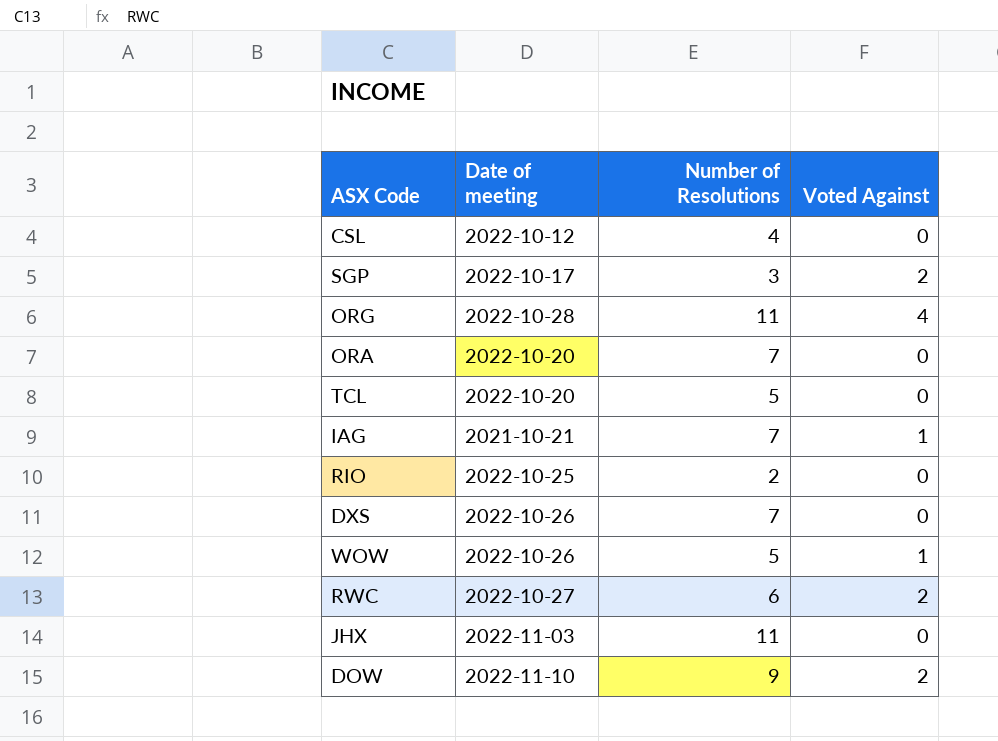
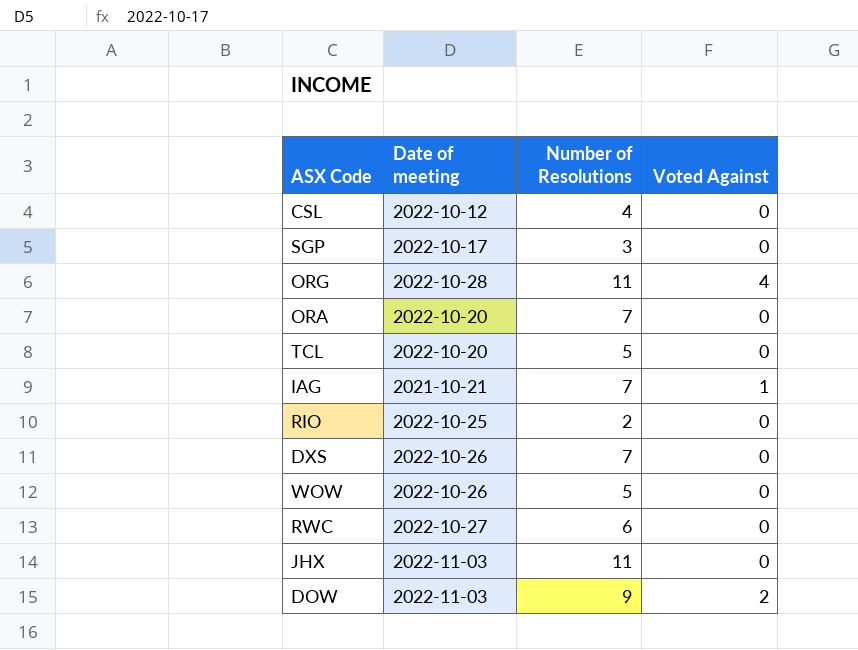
SGP | Voted Against: 2 -> 0
WOW | Voted Against: 1 -> 0
RWC | Voted Against: 2 -> 0
DOW | Date of meeting: 2022-11-10 -> 2022-11-03

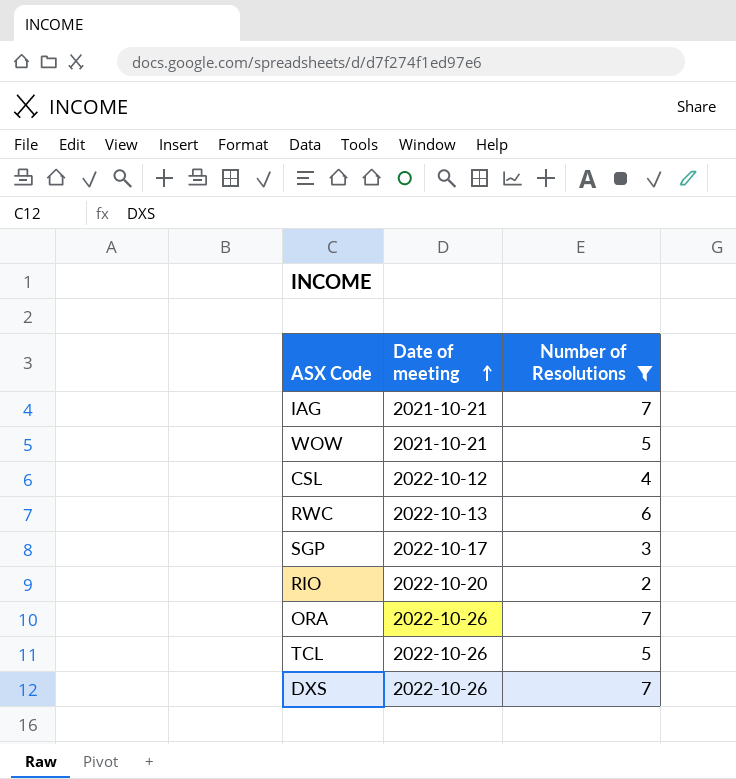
filter: none -> Number of Resolutions <= 7
row order: none -> Date of meeting ascending
column Voted Against | position: 4 -> none
WOW | Date of meeting: 2022-10-26 -> 2021-10-21
RWC | Date of meeting: 2022-10-27 -> 2022-10-13
RIO | Date of meeting: 2022-10-25 -> 2022-10-20
ORA | Date of meeting: 2022-10-20 -> 2022-10-26
TCL | Date of meeting: 2022-10-20 -> 2022-10-26

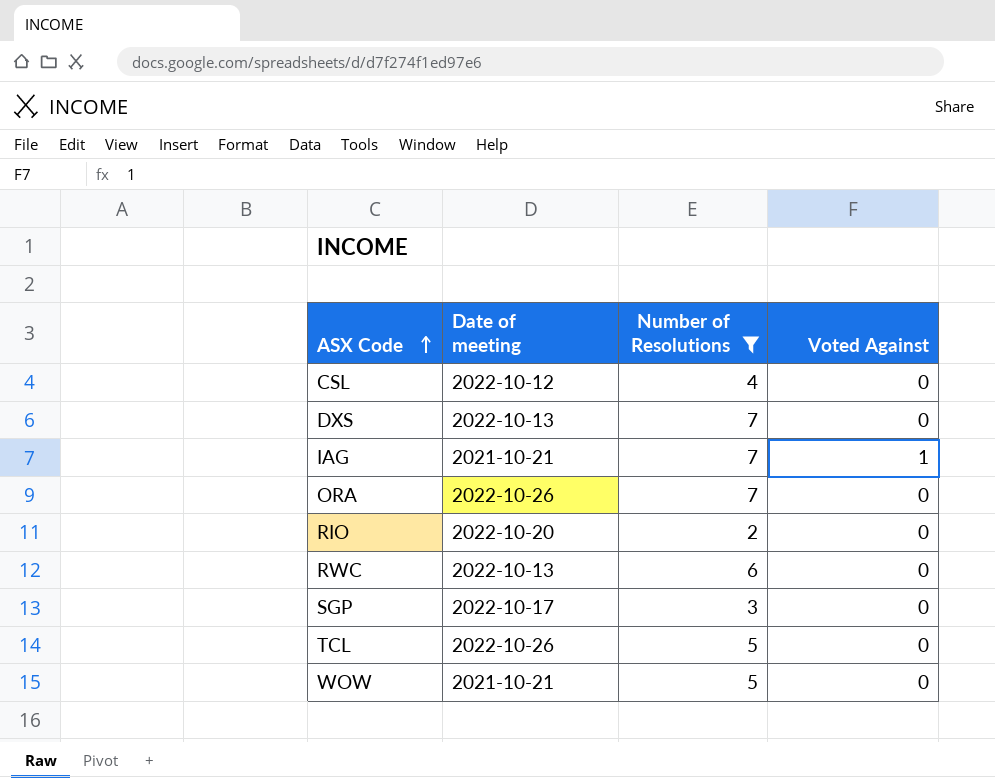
row order: Date of meeting ascending -> ASX Code ascending
column Voted Against | position: none -> 4
DXS | Date of meeting: 2022-10-26 -> 2022-10-13

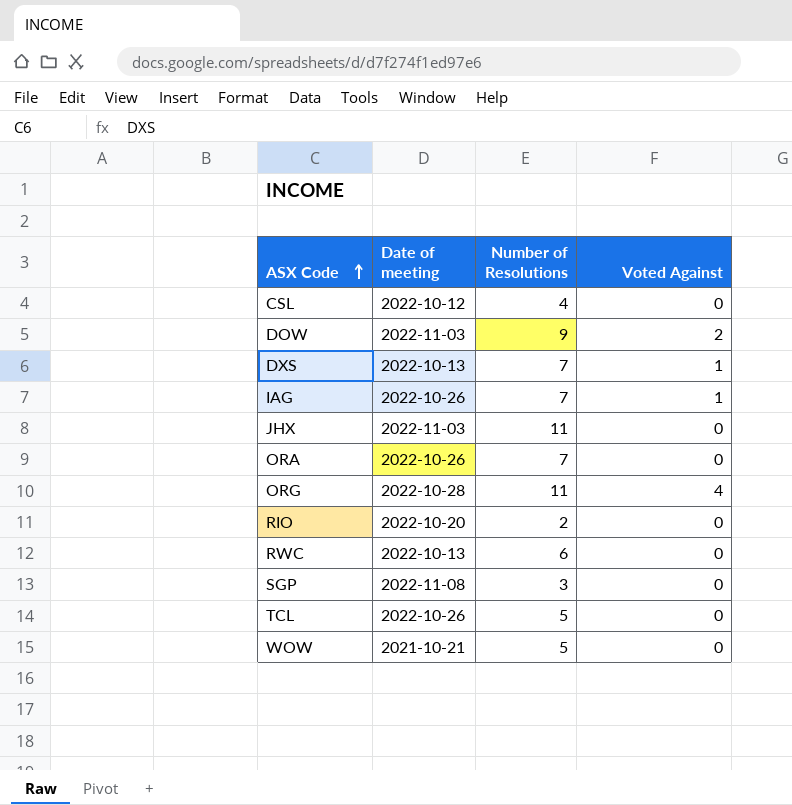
filter: Number of Resolutions <= 7 -> none
DXS | Voted Against: 0 -> 1
IAG | Date of meeting: 2021-10-21 -> 2022-10-26
SGP | Date of meeting: 2022-10-17 -> 2022-11-08

